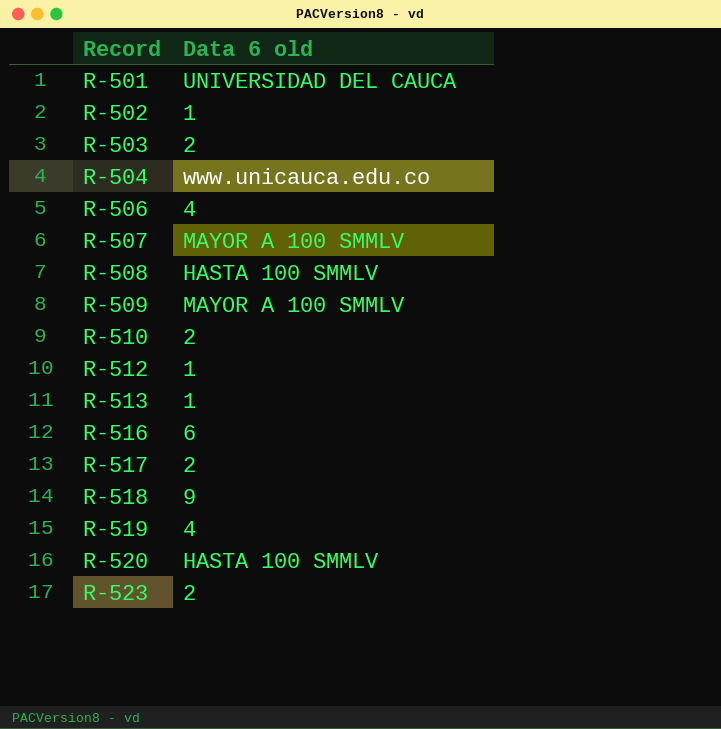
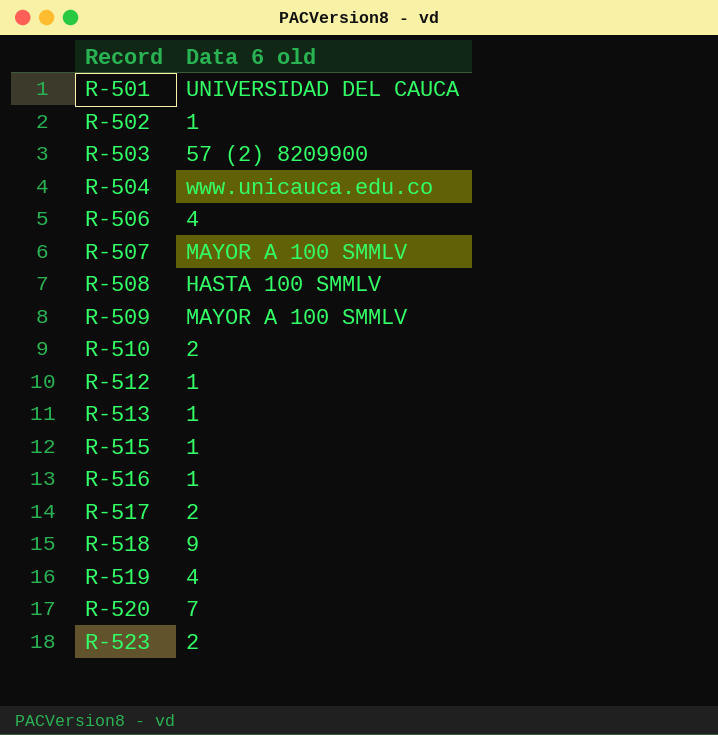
R-503 | Data 6 old: 2 -> 57 (2) 8209900
row R-515: none -> 1
R-516 | Data 6 old: 6 -> 1
R-520 | Data 6 old: HASTA 100 SMMLV -> 7

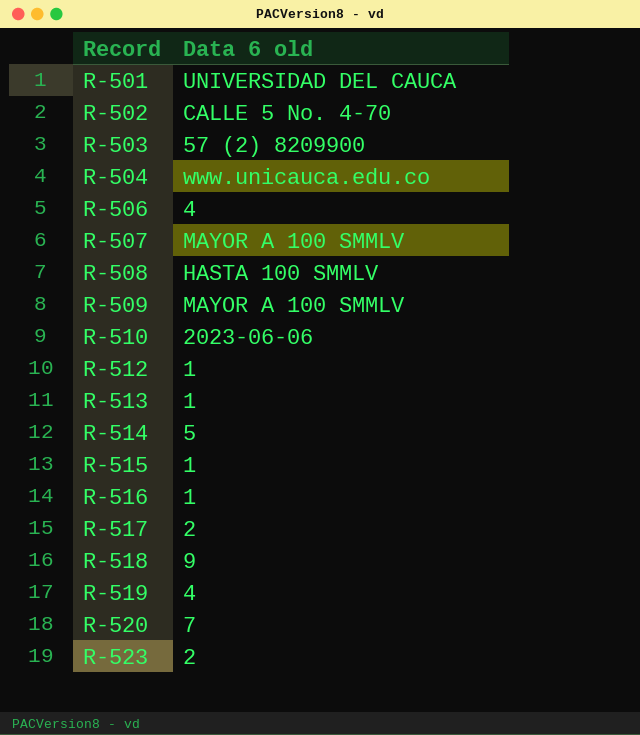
R-502 | Data 6 old: 1 -> CALLE 5 No. 4-70
R-510 | Data 6 old: 2 -> 2023-06-06
row R-514: none -> 5

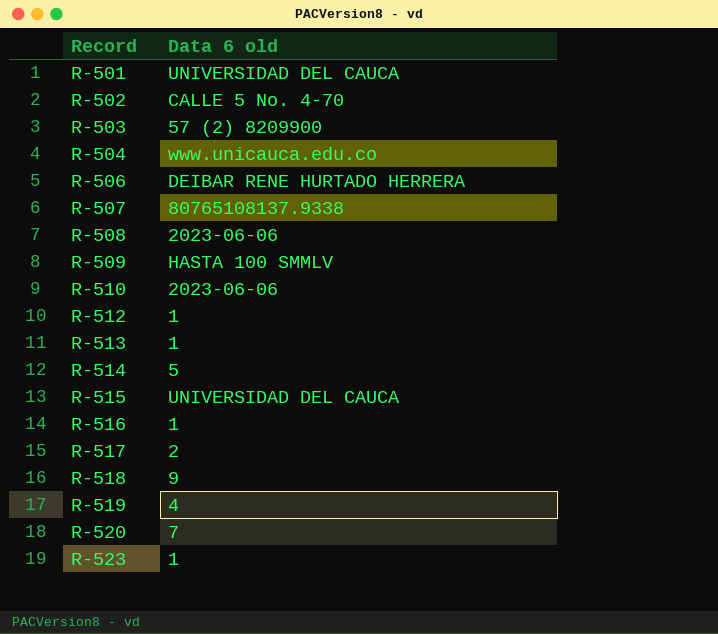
R-506 | Data 6 old: 4 -> DEIBAR RENE HURTADO HERRERA
R-507 | Data 6 old: MAYOR A 100 SMMLV -> 80765108137.9338
R-508 | Data 6 old: HASTA 100 SMMLV -> 2023-06-06
R-509 | Data 6 old: MAYOR A 100 SMMLV -> HASTA 100 SMMLV
R-515 | Data 6 old: 1 -> UNIVERSIDAD DEL CAUCA
R-523 | Data 6 old: 2 -> 1

